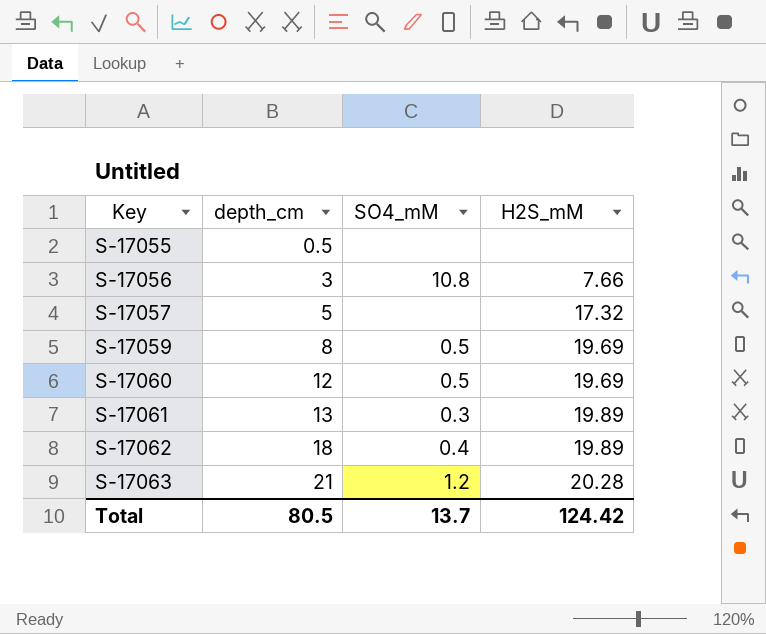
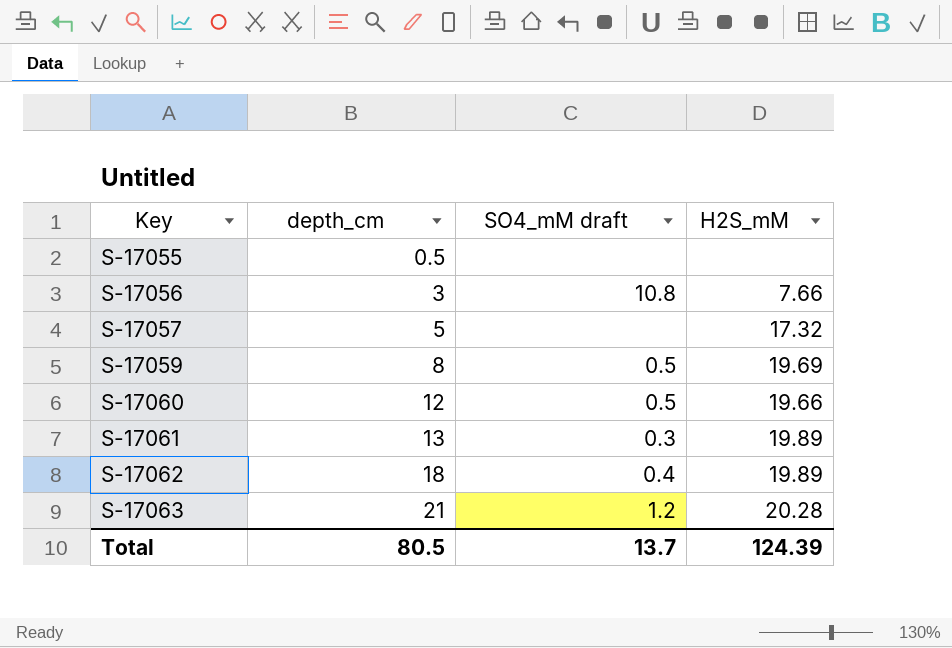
column name: SO4_mM -> SO4_mM draft
S-17060 | H2S_mM: 19.69 -> 19.66
Total | H2S_mM: 124.42 -> 124.39

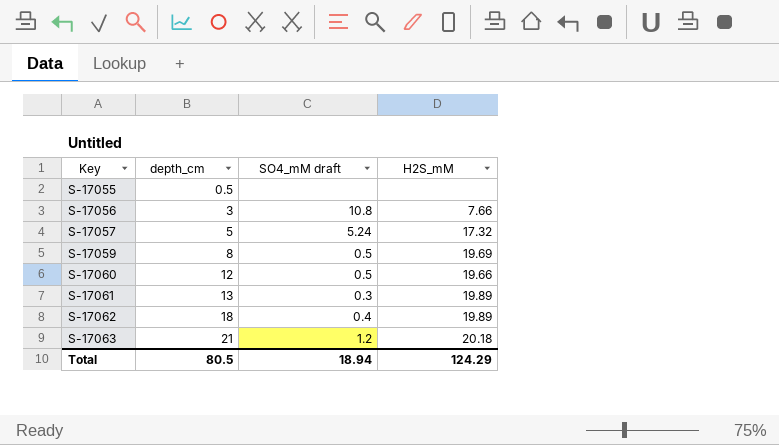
S-17057 | SO4_mM draft: none -> 5.24
S-17063 | H2S_mM: 20.28 -> 20.18
Total | SO4_mM draft: 13.7 -> 18.94
Total | H2S_mM: 124.39 -> 124.29

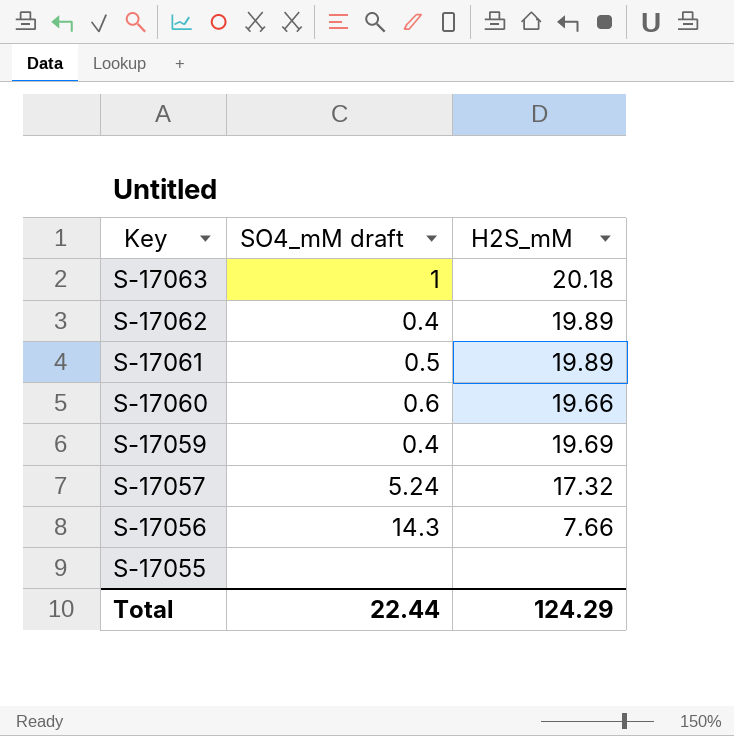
row order: Key ascending -> Key descending
column depth_cm | position: 2 -> none
S-17063 | SO4_mM draft: 1.2 -> 1
S-17061 | SO4_mM draft: 0.3 -> 0.5
S-17060 | SO4_mM draft: 0.5 -> 0.6
S-17059 | SO4_mM draft: 0.5 -> 0.4
S-17056 | SO4_mM draft: 10.8 -> 14.3
Total | SO4_mM draft: 18.94 -> 22.44

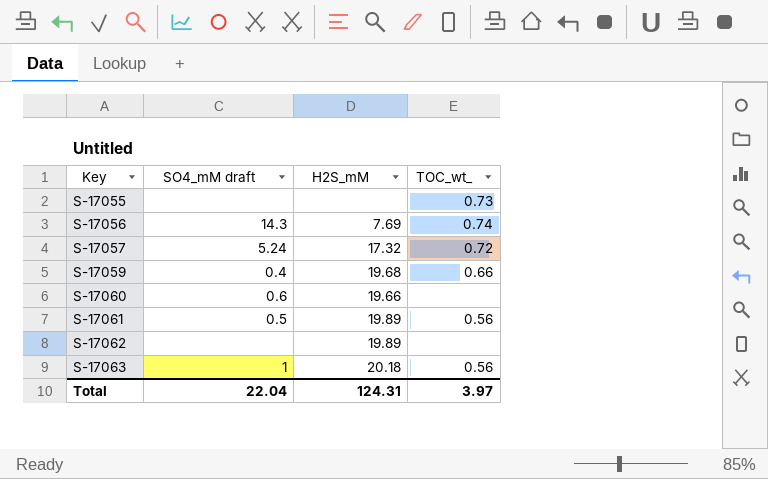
row order: Key descending -> Key ascending
column TOC_wt_ | position: none -> 4
S-17056 | H2S_mM: 7.66 -> 7.69
S-17059 | H2S_mM: 19.69 -> 19.68
S-17062 | SO4_mM draft: 0.4 -> none
Total | SO4_mM draft: 22.44 -> 22.04
Total | H2S_mM: 124.29 -> 124.31

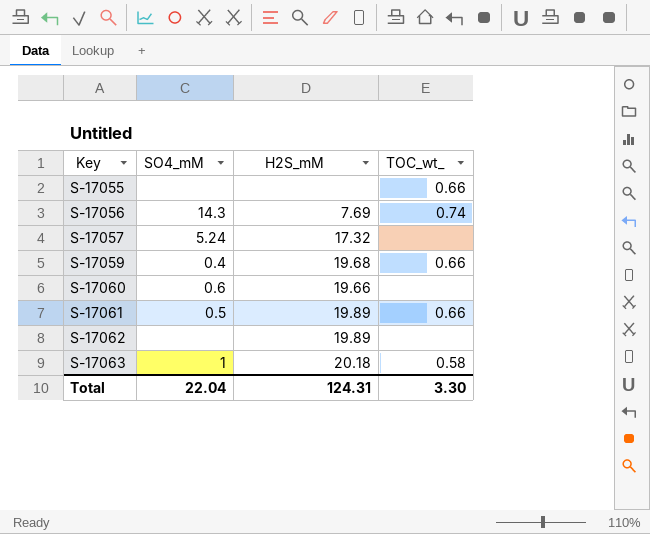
column name: SO4_mM draft -> SO4_mM
S-17055 | TOC_wt_: 0.73 -> 0.66
S-17057 | TOC_wt_: 0.72 -> none
S-17061 | TOC_wt_: 0.56 -> 0.66
S-17063 | TOC_wt_: 0.56 -> 0.58
Total | TOC_wt_: 3.97 -> 3.30

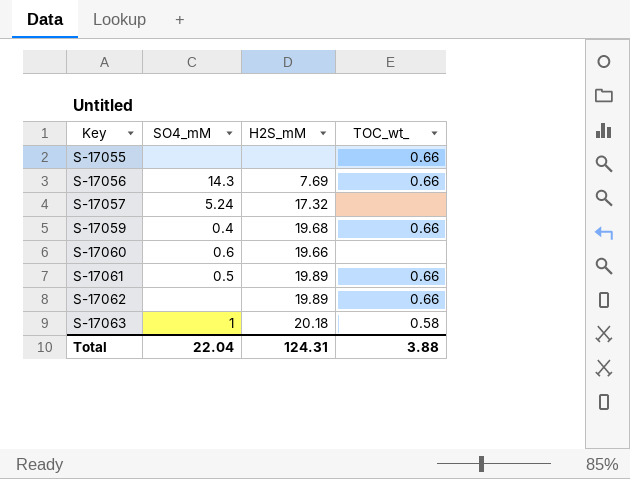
S-17056 | TOC_wt_: 0.74 -> 0.66
S-17062 | TOC_wt_: none -> 0.66
Total | TOC_wt_: 3.30 -> 3.88

